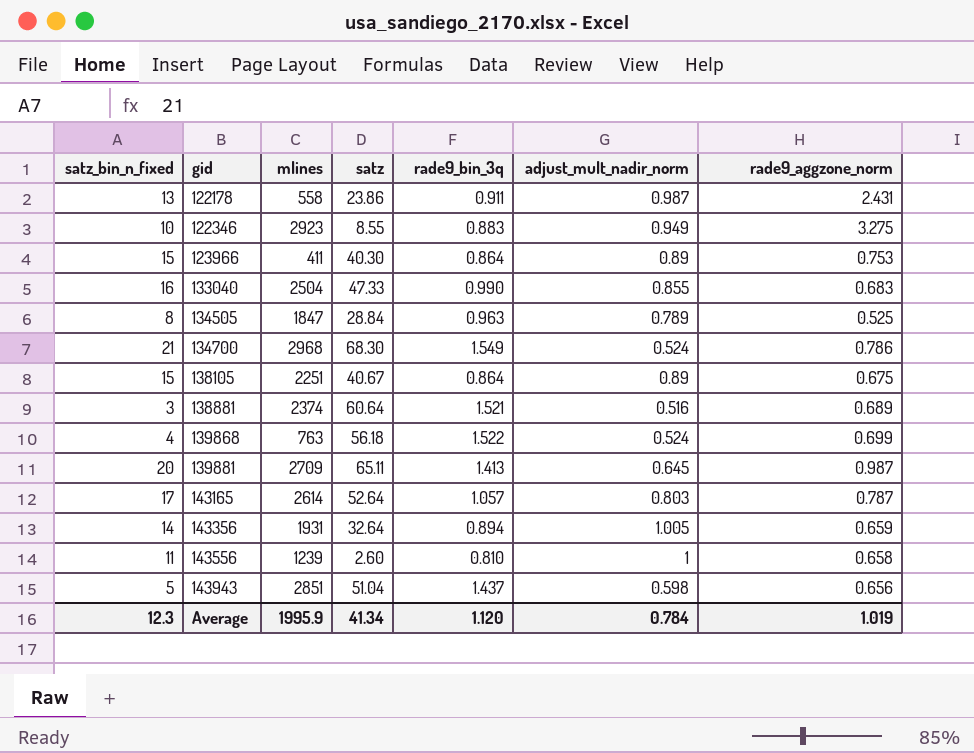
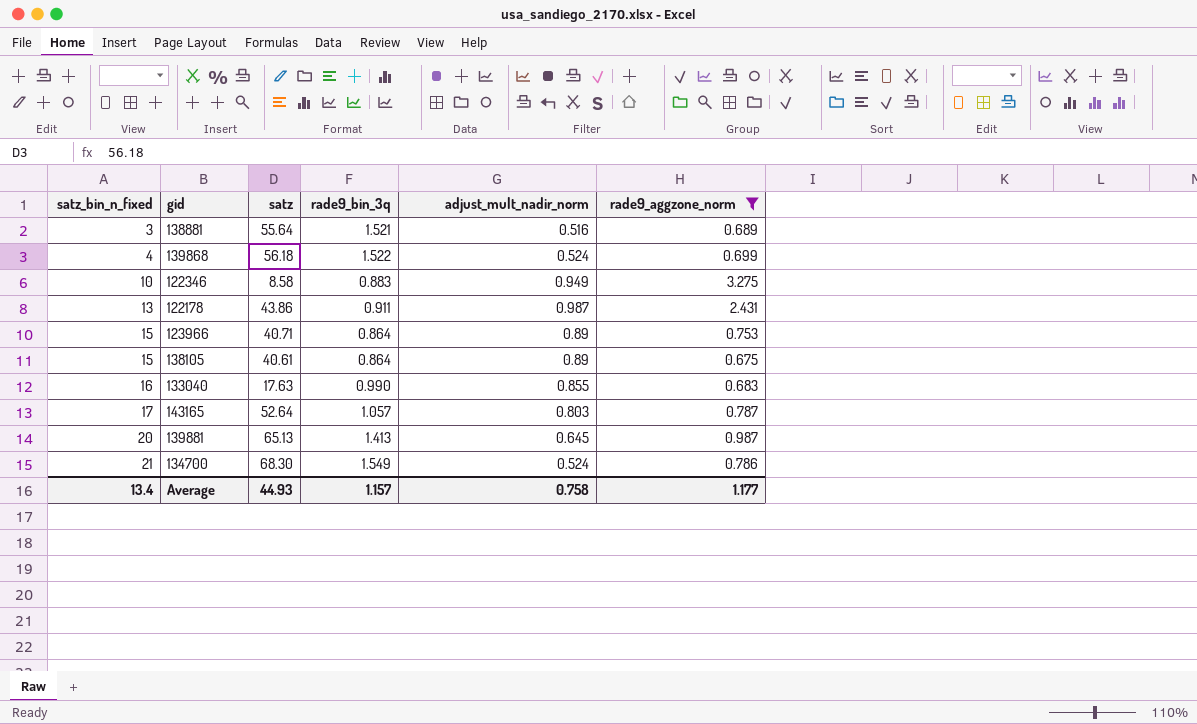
filter: none -> rade9_aggzone_norm >= 0.675
row order: gid ascending -> satz_bin_n_fixed ascending
column mlines | position: 3 -> none
138881 | satz: 60.64 -> 55.64
122346 | satz: 8.55 -> 8.58
122178 | satz: 23.86 -> 43.86
123966 | satz: 40.30 -> 40.71
138105 | satz: 40.67 -> 40.61
133040 | satz: 47.33 -> 17.63
139881 | satz: 65.11 -> 65.13
Average | satz_bin_n_fixed: 12.3 -> 13.4
Average | satz: 41.34 -> 44.93
Average | rade9_bin_3q: 1.120 -> 1.157
Average | adjust_mult_nadir_norm: 0.784 -> 0.758
Average | rade9_aggzone_norm: 1.019 -> 1.177

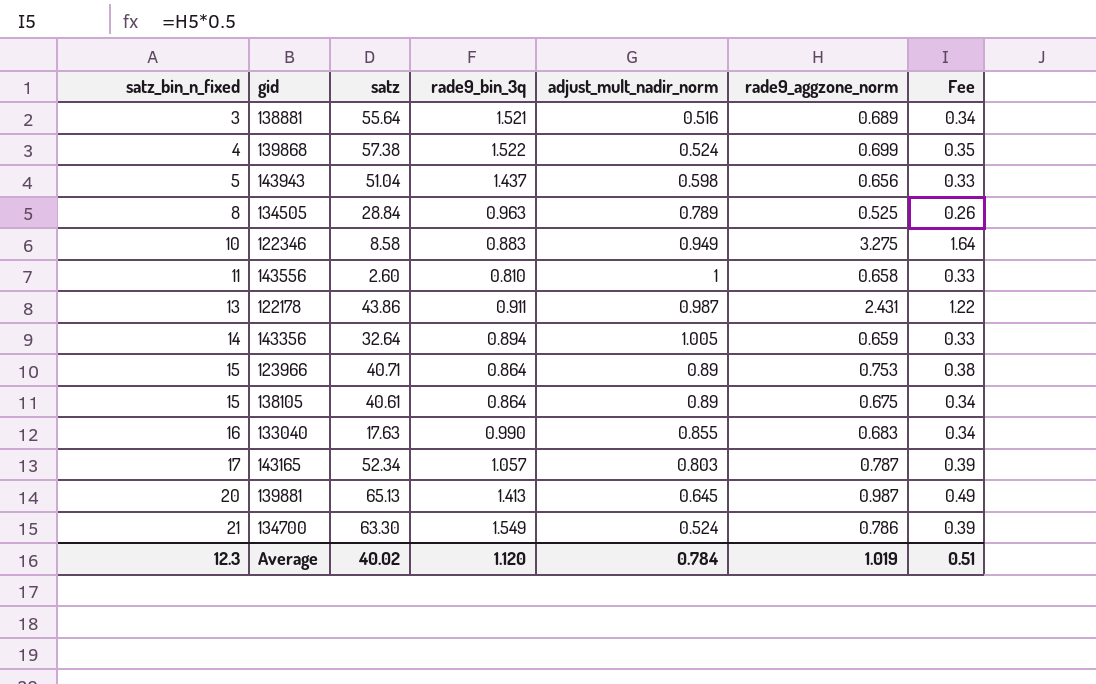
filter: rade9_aggzone_norm >= 0.675 -> none
column Fee | formula: none -> [rade9_aggzone_norm] * 0.5
139868 | satz: 56.18 -> 57.38
143165 | satz: 52.64 -> 52.34
134700 | satz: 68.30 -> 63.30
Average | satz_bin_n_fixed: 13.4 -> 12.3
Average | satz: 44.93 -> 40.02
Average | rade9_bin_3q: 1.157 -> 1.120
Average | adjust_mult_nadir_norm: 0.758 -> 0.784
Average | rade9_aggzone_norm: 1.177 -> 1.019

